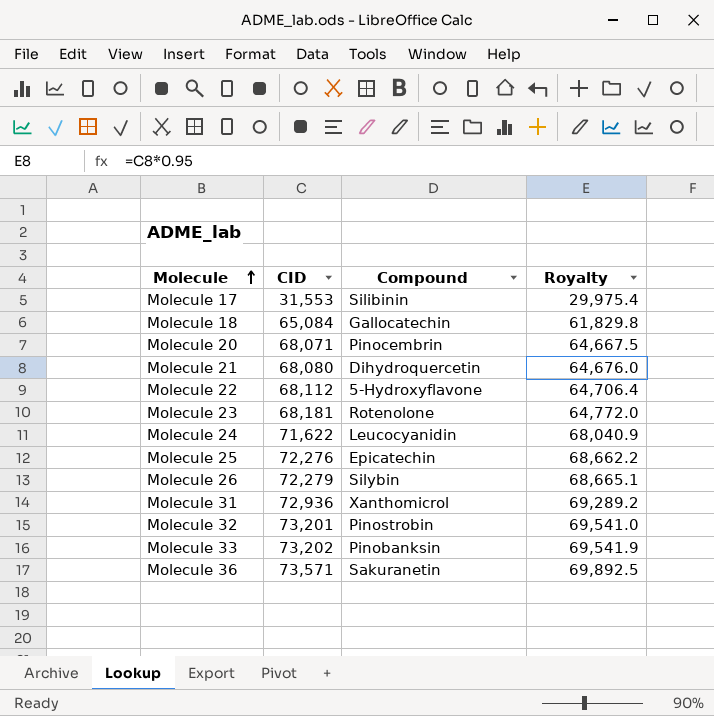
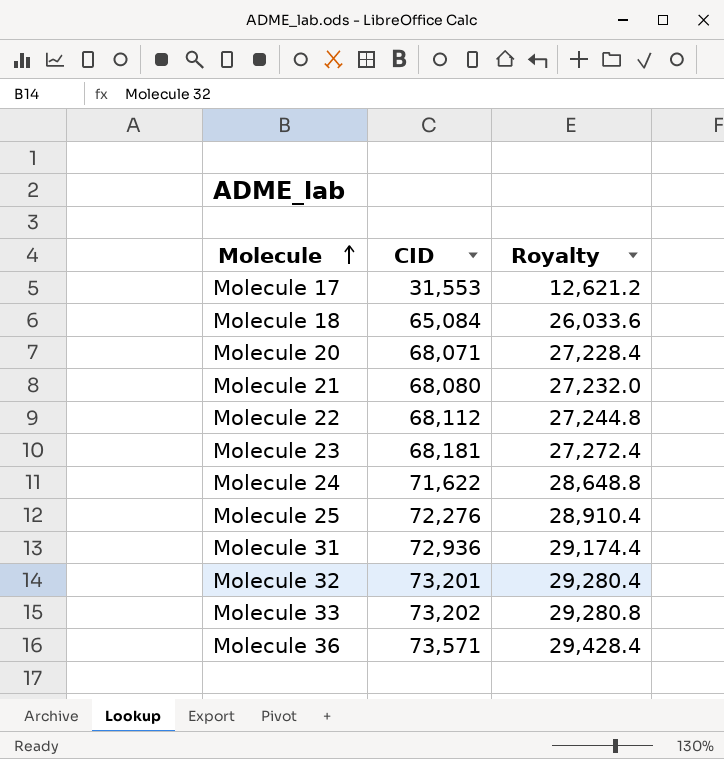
column Compound | position: 3 -> none
column Royalty | formula: [CID] * 0.95 -> [CID] * 0.4
row Molecule 26: 72,279 | Silybin | 68,665.1 -> none

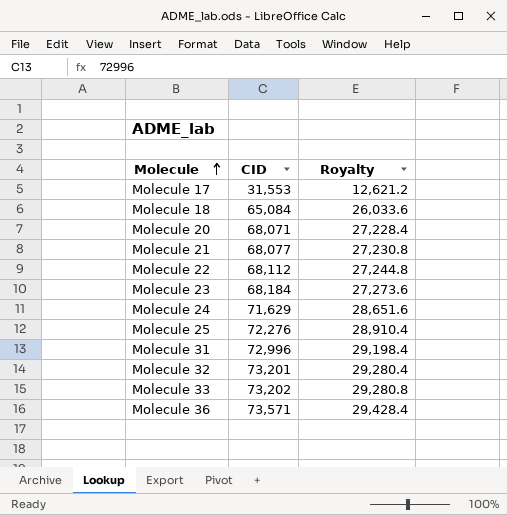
Molecule 21 | CID: 68,080 -> 68,077
Molecule 21 | Royalty: 27,232.0 -> 27,230.8
Molecule 23 | CID: 68,181 -> 68,184
Molecule 23 | Royalty: 27,272.4 -> 27,273.6
Molecule 24 | CID: 71,622 -> 71,629
Molecule 24 | Royalty: 28,648.8 -> 28,651.6
Molecule 31 | CID: 72,936 -> 72,996
Molecule 31 | Royalty: 29,174.4 -> 29,198.4

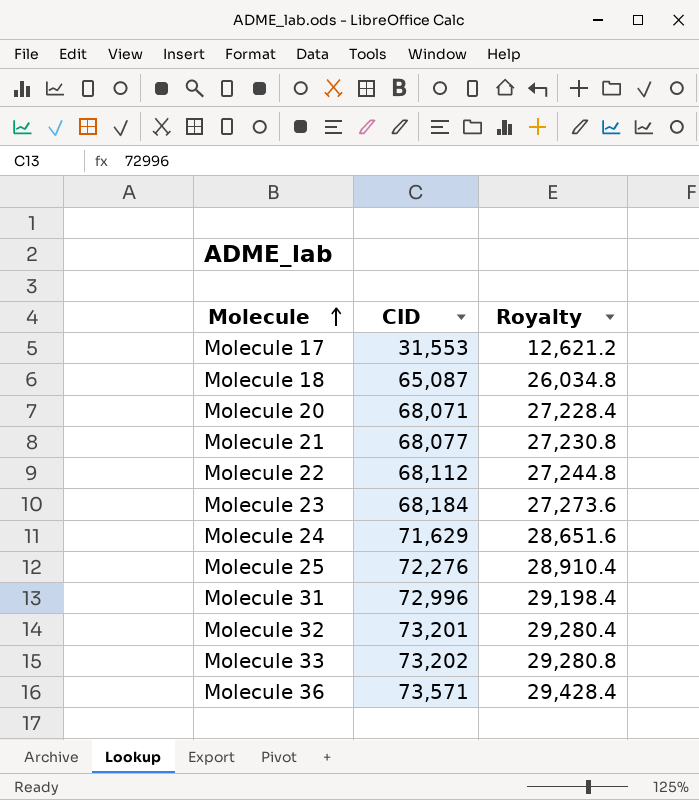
Molecule 18 | CID: 65,084 -> 65,087
Molecule 18 | Royalty: 26,033.6 -> 26,034.8

